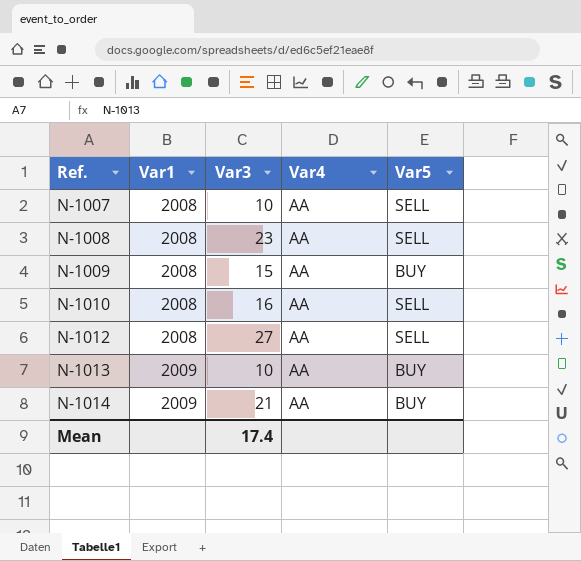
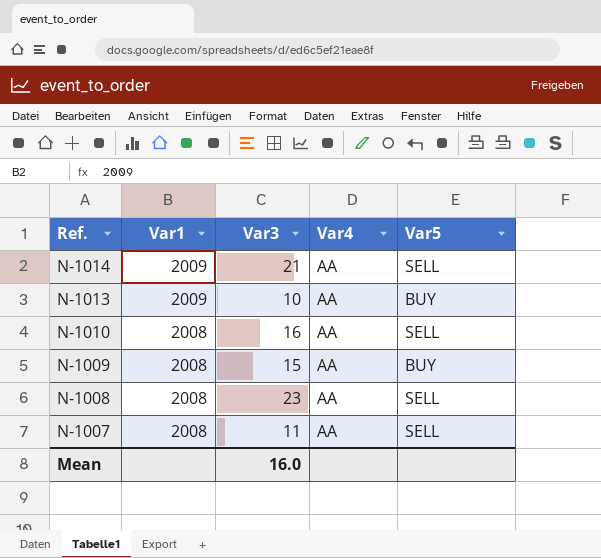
row order: Ref. ascending -> Ref. descending
row N-1012: 2008 | 27 | AA | SELL -> none
N-1014 | Var5: BUY -> SELL
N-1007 | Var3: 10 -> 11
Mean | Var3: 17.4 -> 16.0

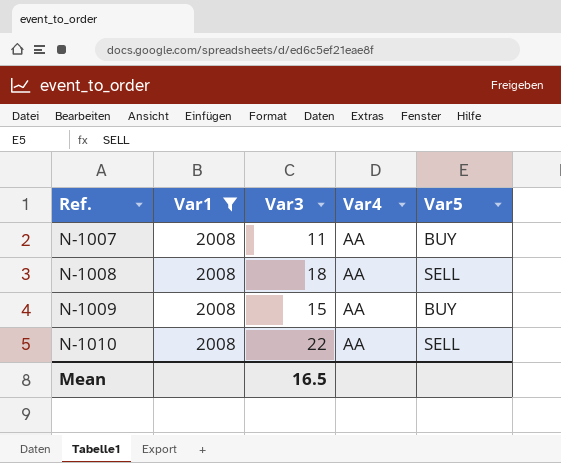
filter: none -> Var1 = 2008
row order: Ref. descending -> Ref. ascending
N-1007 | Var5: SELL -> BUY
N-1008 | Var3: 23 -> 18
N-1010 | Var3: 16 -> 22
Mean | Var3: 16.0 -> 16.5

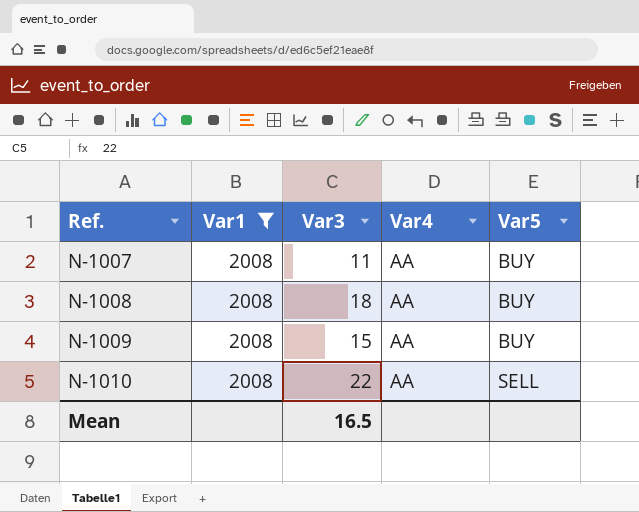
N-1008 | Var5: SELL -> BUY

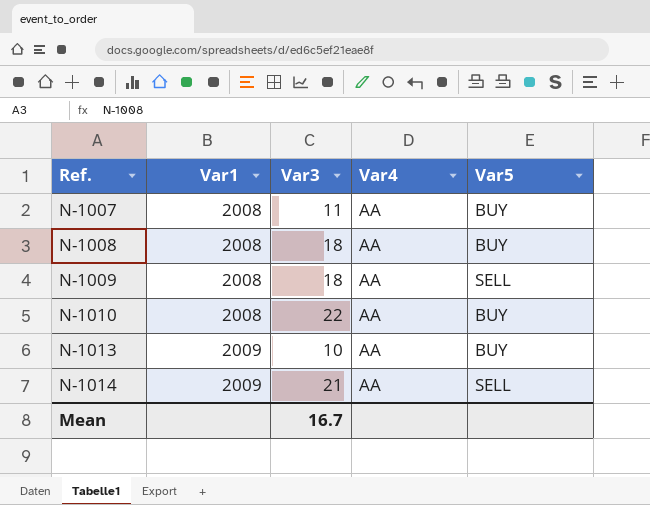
filter: Var1 = 2008 -> none
N-1009 | Var3: 15 -> 18
N-1009 | Var5: BUY -> SELL
N-1010 | Var5: SELL -> BUY
Mean | Var3: 16.5 -> 16.7

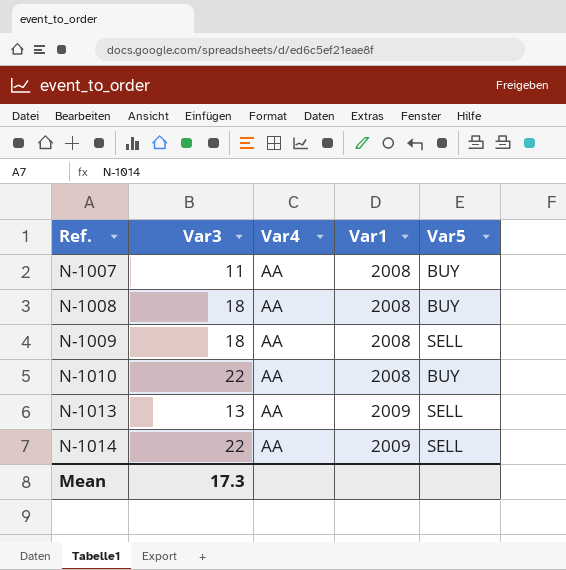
column Var1 | position: 2 -> 4
N-1013 | Var3: 10 -> 13
N-1013 | Var5: BUY -> SELL
N-1014 | Var3: 21 -> 22
Mean | Var3: 16.7 -> 17.3

